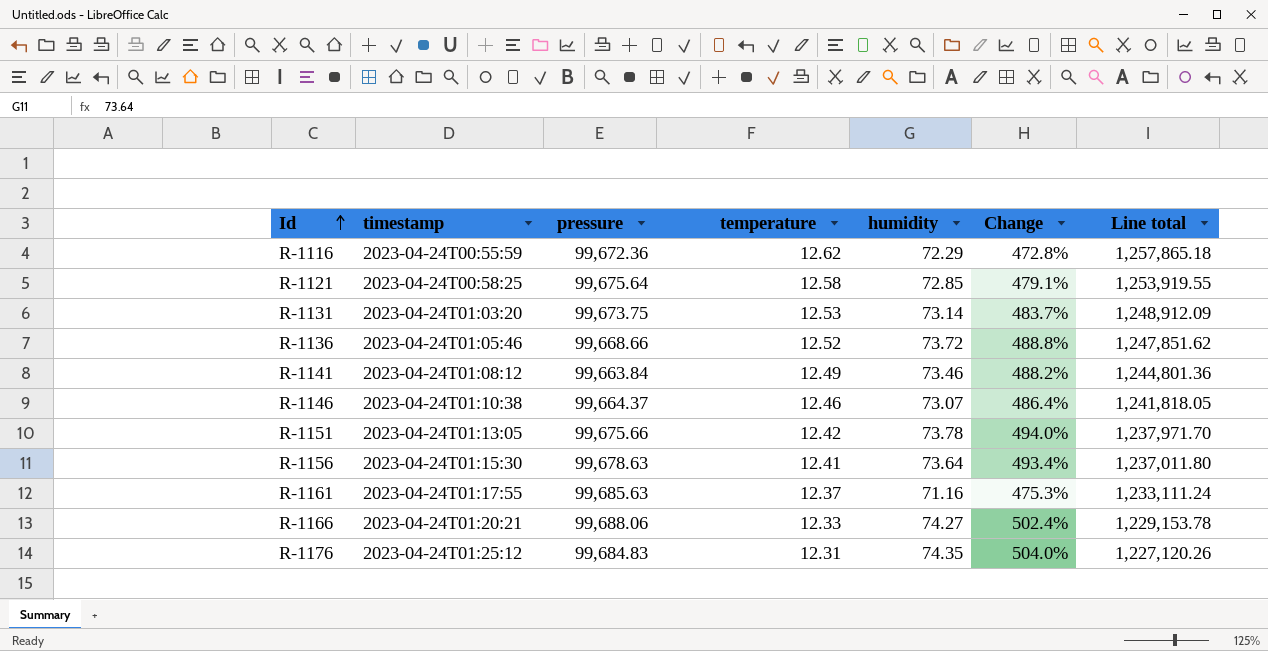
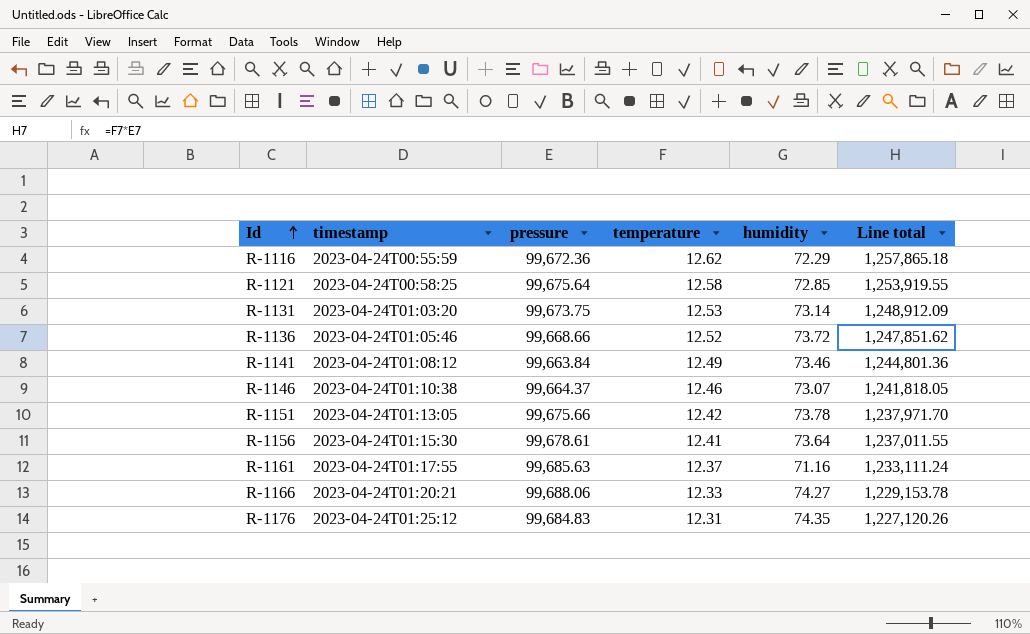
column Change | formula: ([humidity] - [temperature]) / [temperature] -> none
R-1156 | pressure: 99,678.63 -> 99,678.61
R-1156 | Line total: 1,237,011.80 -> 1,237,011.55

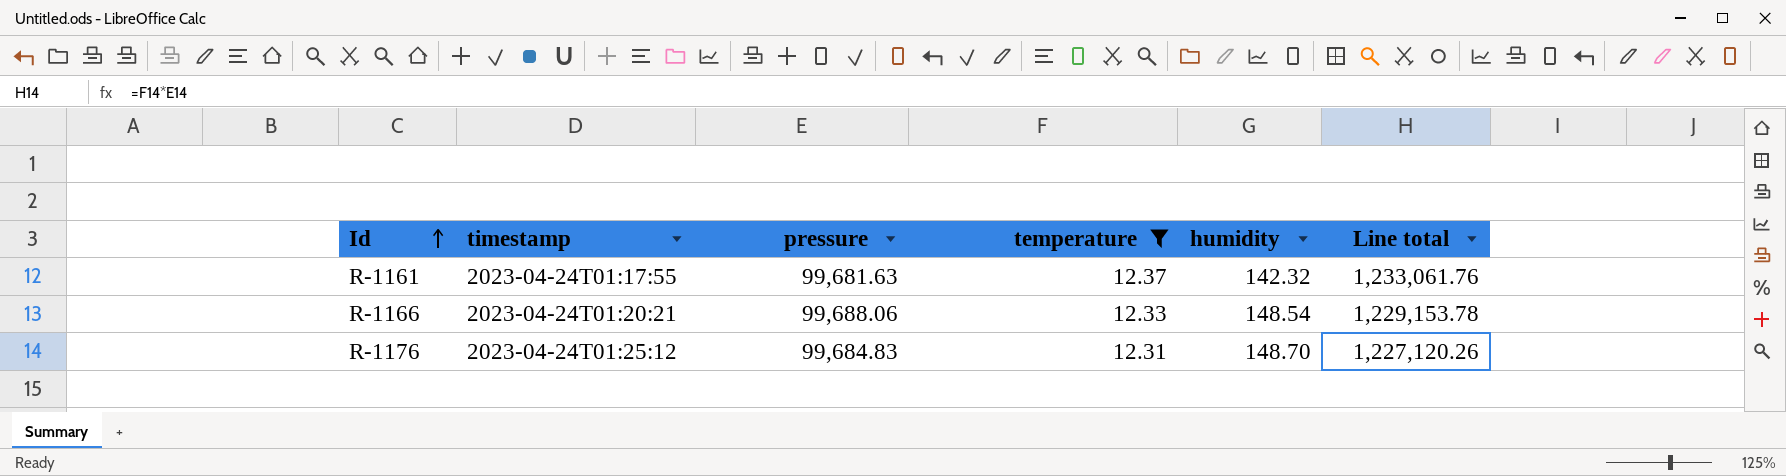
filter: none -> temperature <= 12.37
R-1161 | pressure: 99,685.63 -> 99,681.63
R-1161 | humidity: 71.16 -> 142.32
R-1161 | Line total: 1,233,111.24 -> 1,233,061.76
R-1166 | humidity: 74.27 -> 148.54
R-1176 | humidity: 74.35 -> 148.70

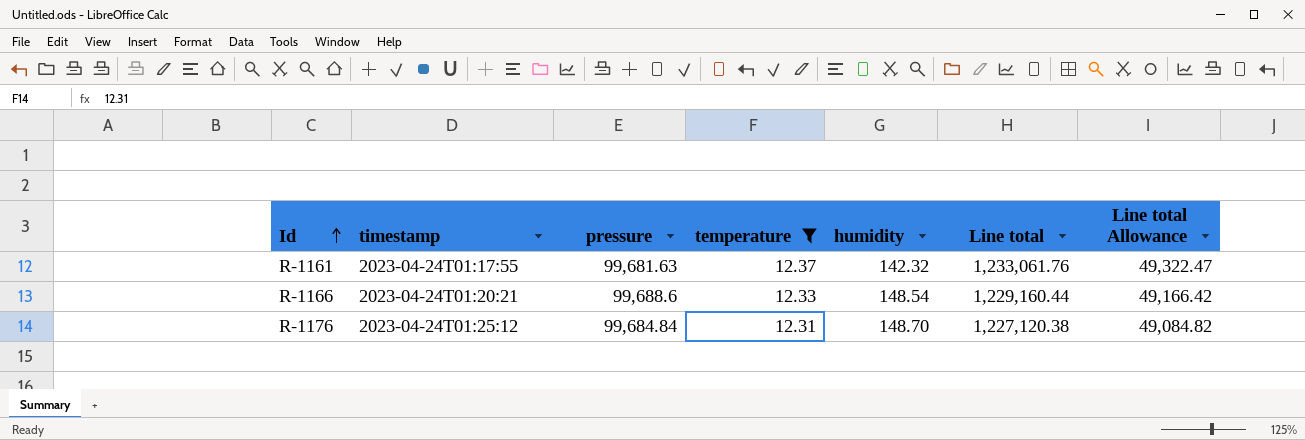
column Line total Allowance | formula: none -> [Line total] * 0.04
R-1166 | pressure: 99,688.06 -> 99,688.6
R-1166 | Line total: 1,229,153.78 -> 1,229,160.44
R-1176 | pressure: 99,684.83 -> 99,684.84
R-1176 | Line total: 1,227,120.26 -> 1,227,120.38

